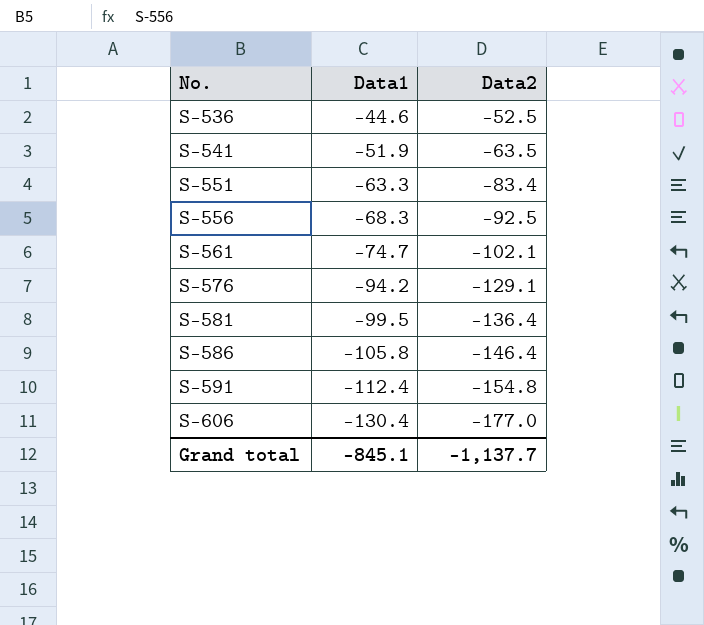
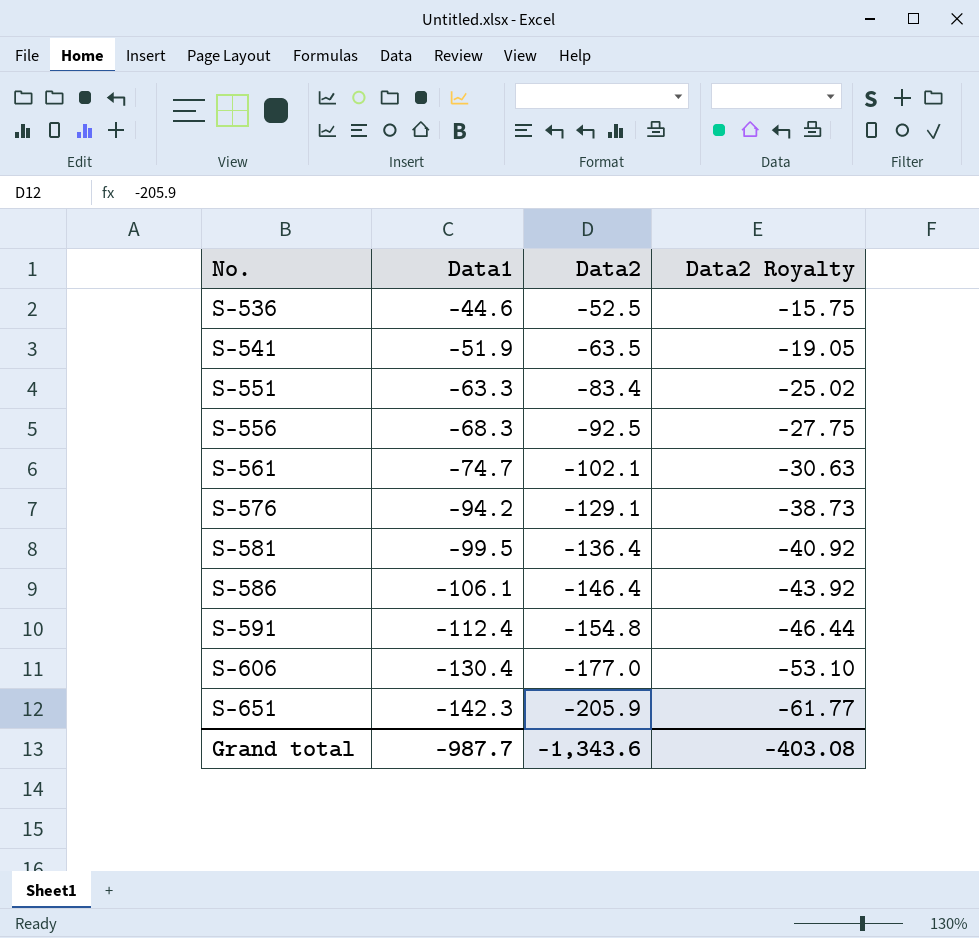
column Data2 Royalty | formula: none -> [Data2] * 0.3
S-586 | Data1: -105.8 -> -106.1
row S-651: none -> -142.3 | -205.9 | -61.77
Grand total | Data1: -845.1 -> -987.7
Grand total | Data2: -1,137.7 -> -1,343.6

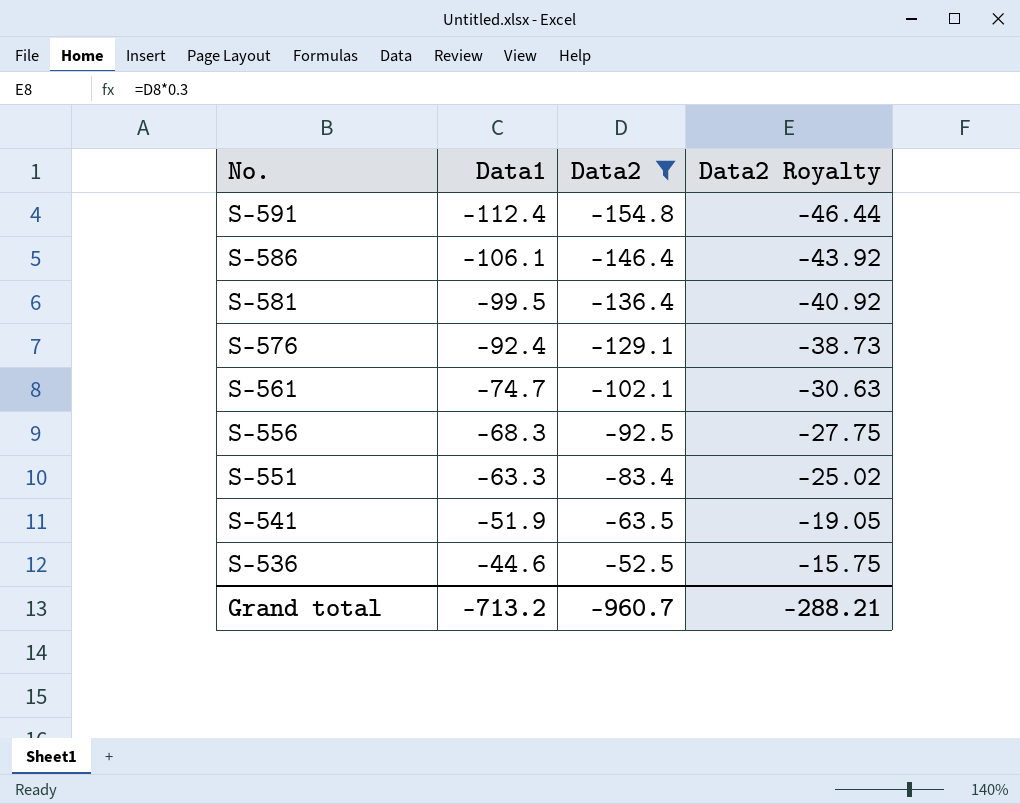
filter: none -> Data2 >= -154.8
row order: No. ascending -> No. descending
S-576 | Data1: -94.2 -> -92.4
Grand total | Data1: -987.7 -> -713.2
Grand total | Data2: -1,343.6 -> -960.7
Grand total | Data2 Royalty: -403.08 -> -288.21

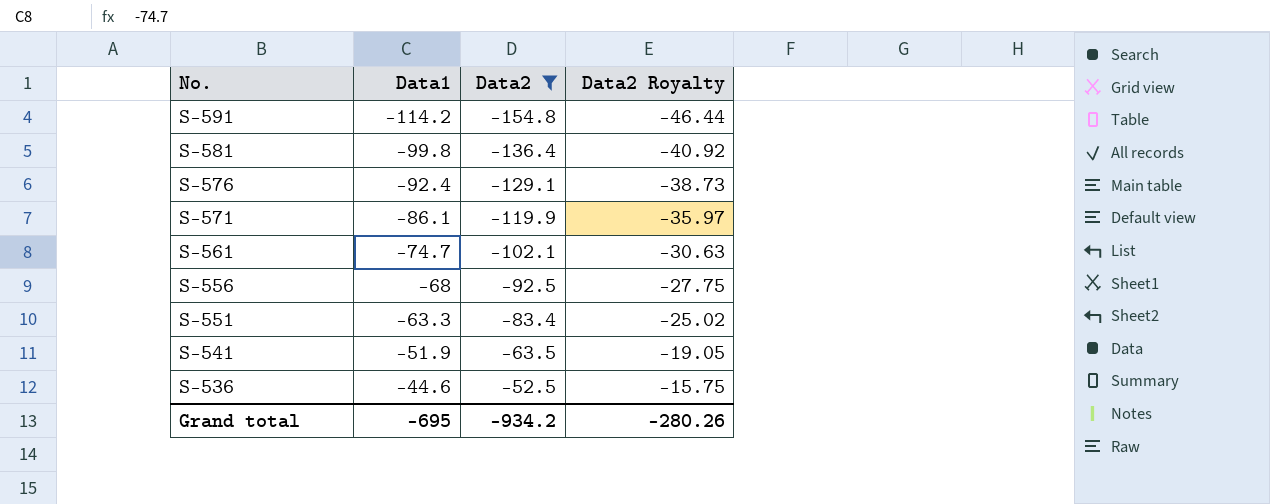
row S-586: -106.1 | -146.4 | -43.92 -> none
S-591 | Data1: -112.4 -> -114.2
S-581 | Data1: -99.5 -> -99.8
row S-571: none -> -86.1 | -119.9 | -35.97
S-556 | Data1: -68.3 -> -68
Grand total | Data1: -713.2 -> -695
Grand total | Data2: -960.7 -> -934.2
Grand total | Data2 Royalty: -288.21 -> -280.26

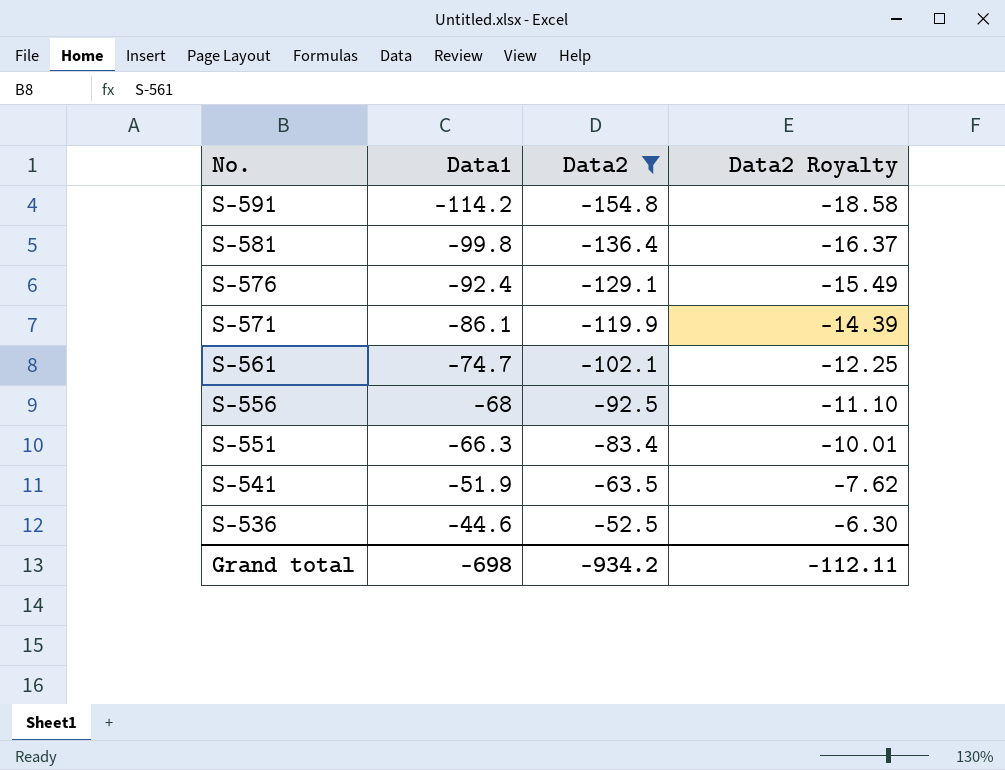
column Data2 Royalty | formula: [Data2] * 0.3 -> [Data2] * 0.12
S-551 | Data1: -63.3 -> -66.3
Grand total | Data1: -695 -> -698
Grand total | Data2 Royalty: -280.26 -> -112.11

